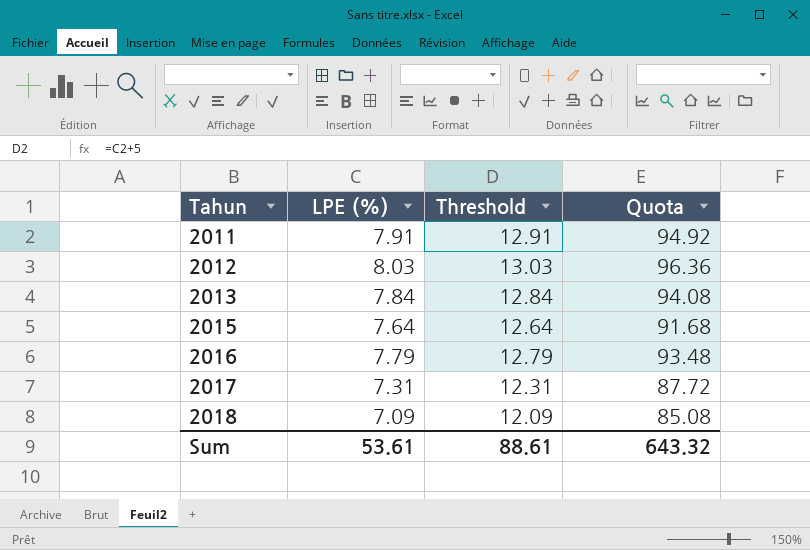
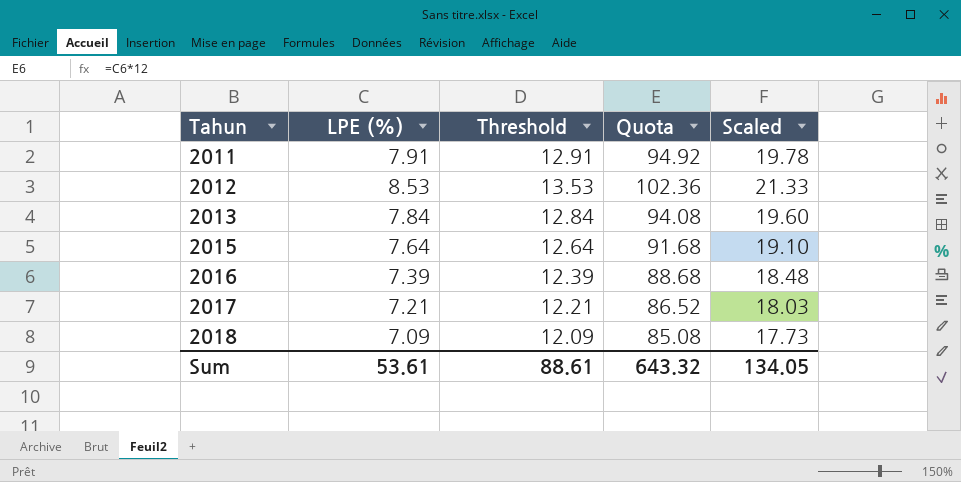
column Scaled | formula: none -> [LPE (%)] * 2.5
2012 | LPE (%): 8.03 -> 8.53
2012 | Threshold: 13.03 -> 13.53
2012 | Quota: 96.36 -> 102.36
2016 | LPE (%): 7.79 -> 7.39
2016 | Threshold: 12.79 -> 12.39
2016 | Quota: 93.48 -> 88.68
2017 | LPE (%): 7.31 -> 7.21
2017 | Threshold: 12.31 -> 12.21
2017 | Quota: 87.72 -> 86.52

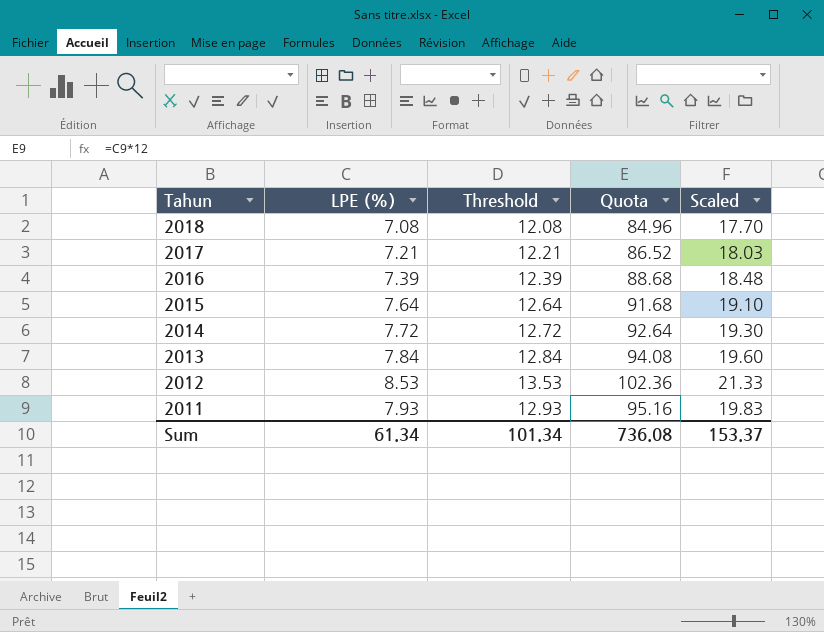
row order: Tahun ascending -> Tahun descending
2018 | LPE (%): 7.09 -> 7.08
2018 | Threshold: 12.09 -> 12.08
2018 | Quota: 85.08 -> 84.96
2018 | Scaled: 17.73 -> 17.70
row 2014: none -> 7.72 | 12.72 | 92.64 | 19.30
2011 | LPE (%): 7.91 -> 7.93
2011 | Threshold: 12.91 -> 12.93
2011 | Quota: 94.92 -> 95.16
2011 | Scaled: 19.78 -> 19.83
Sum | LPE (%): 53.61 -> 61.34
Sum | Threshold: 88.61 -> 101.34
Sum | Quota: 643.32 -> 736.08
Sum | Scaled: 134.05 -> 153.37

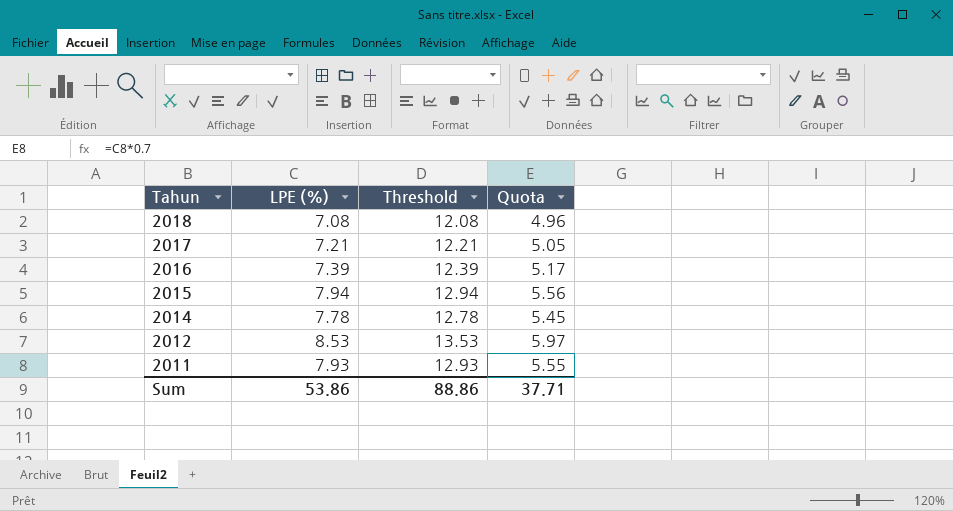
column Scaled | formula: [LPE (%)] * 2.5 -> none
column Quota | formula: [LPE (%)] * 12 -> [LPE (%)] * 0.7
row 2013: 7.84 | 12.84 | 94.08 | 19.60 -> none
2015 | LPE (%): 7.64 -> 7.94
2015 | Threshold: 12.64 -> 12.94
2014 | LPE (%): 7.72 -> 7.78
2014 | Threshold: 12.72 -> 12.78
Sum | LPE (%): 61.34 -> 53.86
Sum | Threshold: 101.34 -> 88.86
Sum | Quota: 736.08 -> 37.71

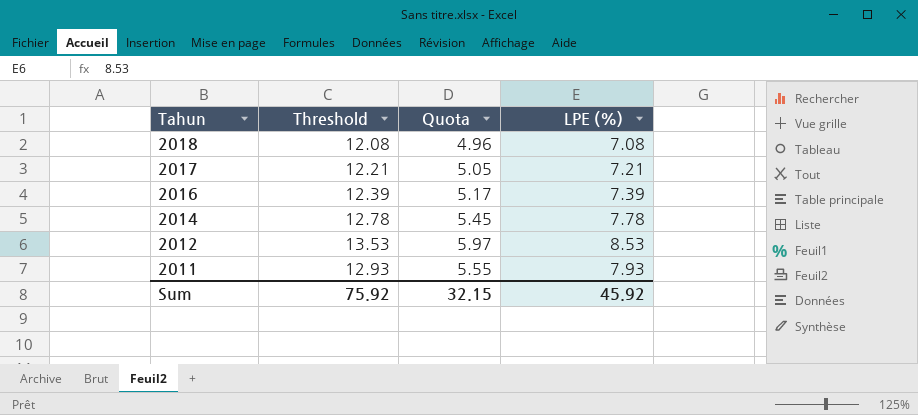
column LPE (%) | position: 2 -> 4
row 2015: 7.94 | 12.94 | 5.56 -> none
Sum | Threshold: 88.86 -> 75.92
Sum | Quota: 37.71 -> 32.15
Sum | LPE (%): 53.86 -> 45.92

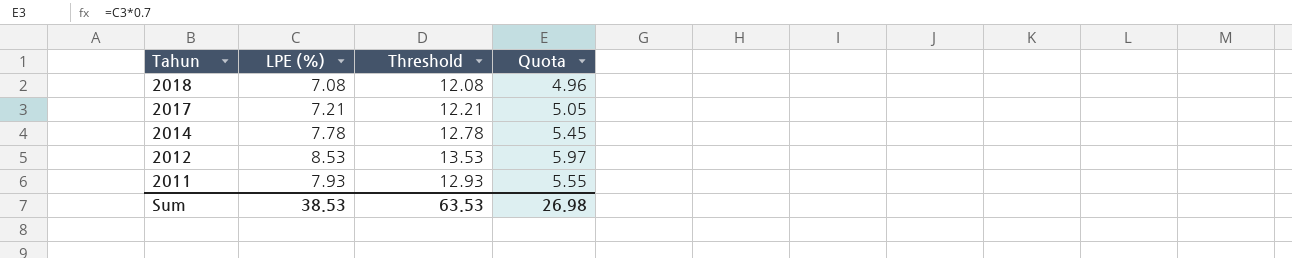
column LPE (%) | position: 4 -> 2
row 2016: 12.39 | 5.17 | 7.39 -> none
Sum | LPE (%): 45.92 -> 38.53
Sum | Threshold: 75.92 -> 63.53
Sum | Quota: 32.15 -> 26.98

